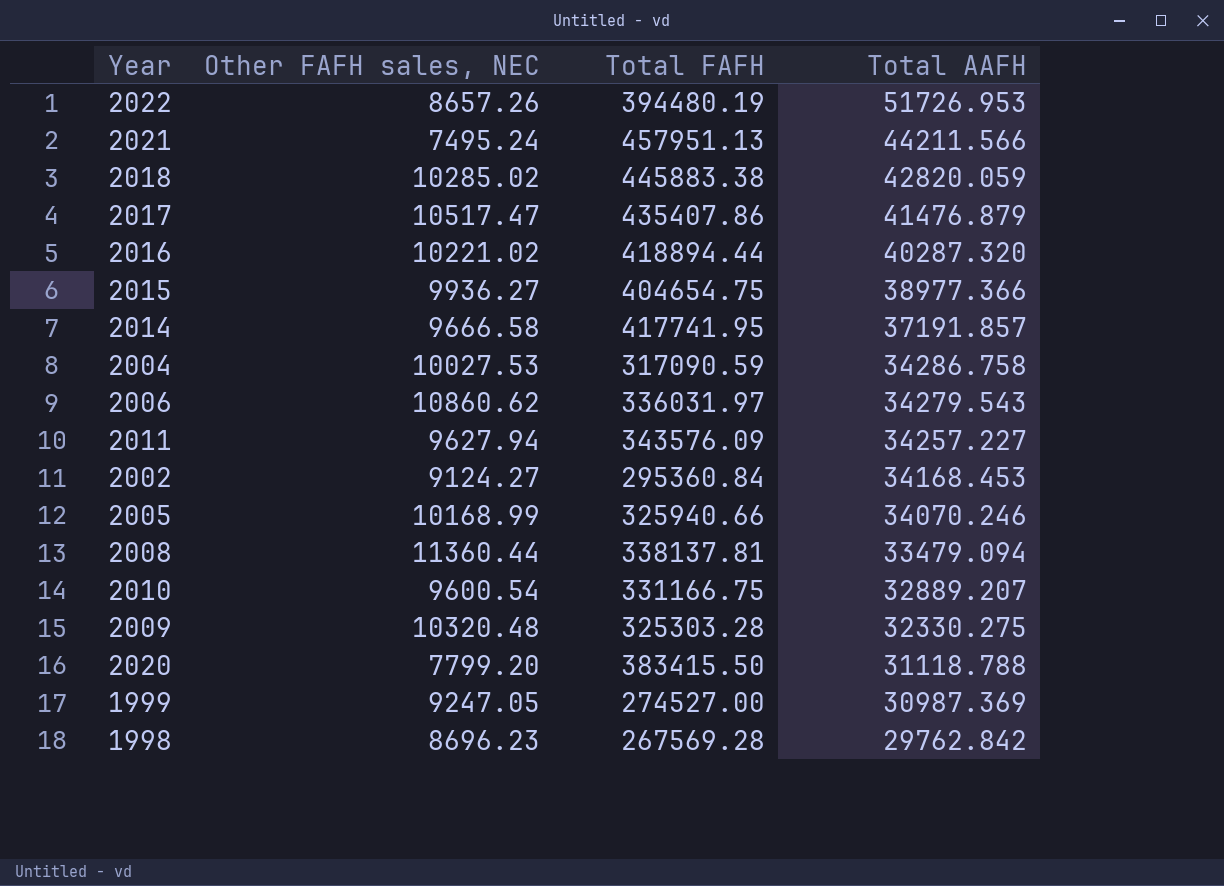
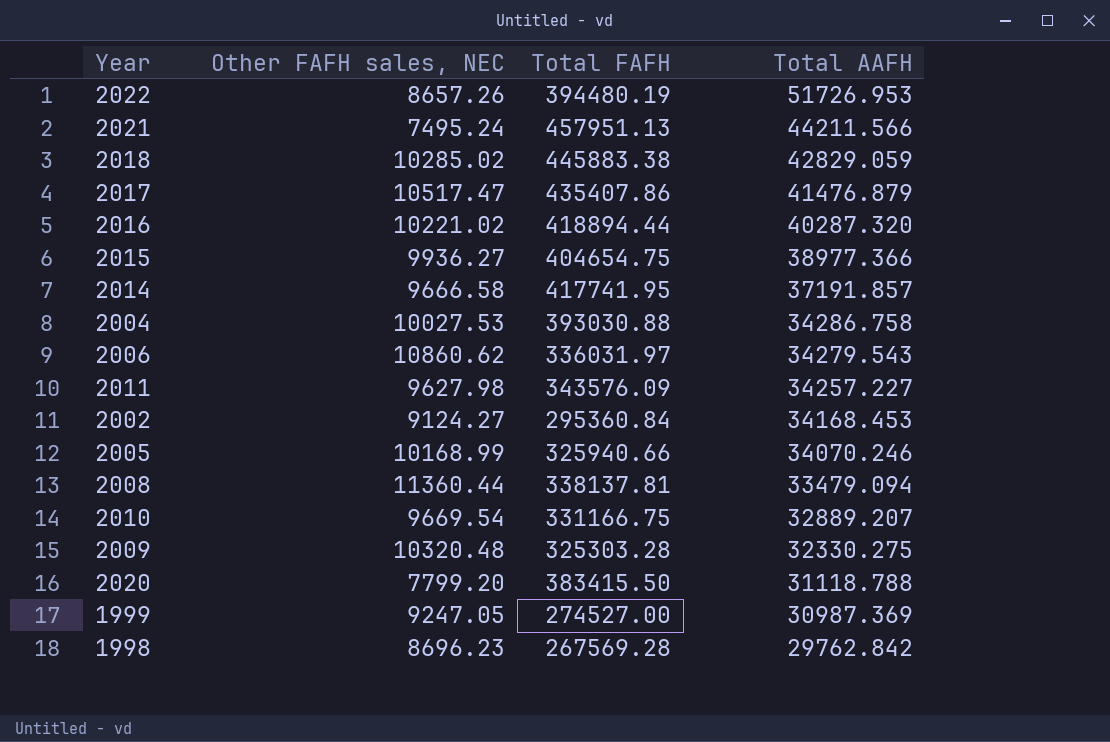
2018 | Total AAFH: 42820.059 -> 42829.059
2004 | Total FAFH: 317090.59 -> 393030.88
2011 | Other FAFH sales, NEC: 9627.94 -> 9627.98
2010 | Other FAFH sales, NEC: 9600.54 -> 9669.54

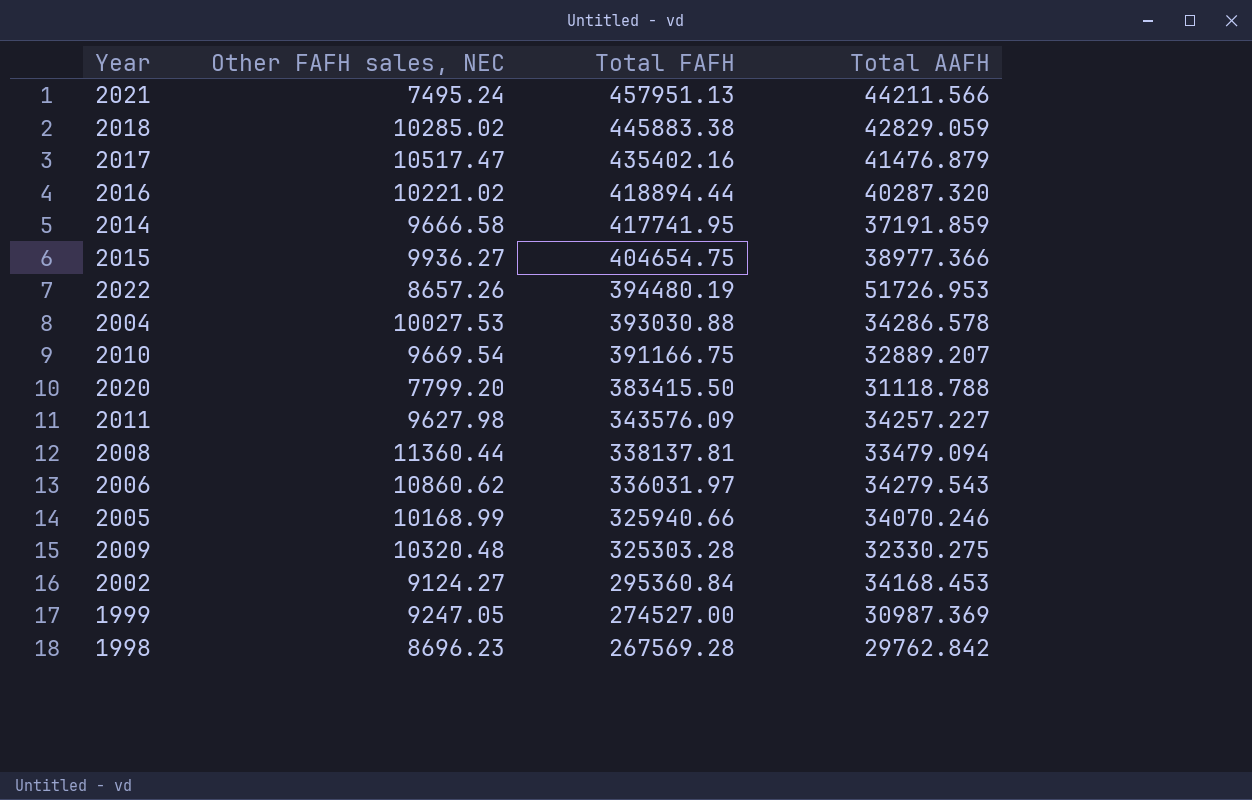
row order: Total AAFH descending -> Total FAFH descending
2017 | Total FAFH: 435407.86 -> 435402.16
2014 | Total AAFH: 37191.857 -> 37191.859
2004 | Total AAFH: 34286.758 -> 34286.578
2010 | Total FAFH: 331166.75 -> 391166.75

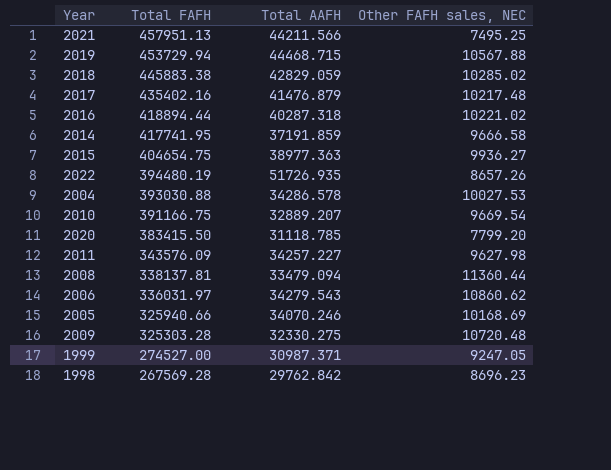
column Other FAFH sales, NEC | position: 2 -> 4
row 2002: 9124.27 | 295360.84 | 34168.453 -> none
2021 | Other FAFH sales, NEC: 7495.24 -> 7495.25
row 2019: none -> 453729.94 | 44468.715 | 10567.88
2017 | Other FAFH sales, NEC: 10517.47 -> 10217.48
2016 | Total AAFH: 40287.320 -> 40287.318
2015 | Total AAFH: 38977.366 -> 38977.363
2022 | Total AAFH: 51726.953 -> 51726.935
2020 | Total AAFH: 31118.788 -> 31118.785
2005 | Other FAFH sales, NEC: 10168.99 -> 10168.69
2009 | Other FAFH sales, NEC: 10320.48 -> 10720.48
1999 | Total AAFH: 30987.369 -> 30987.371

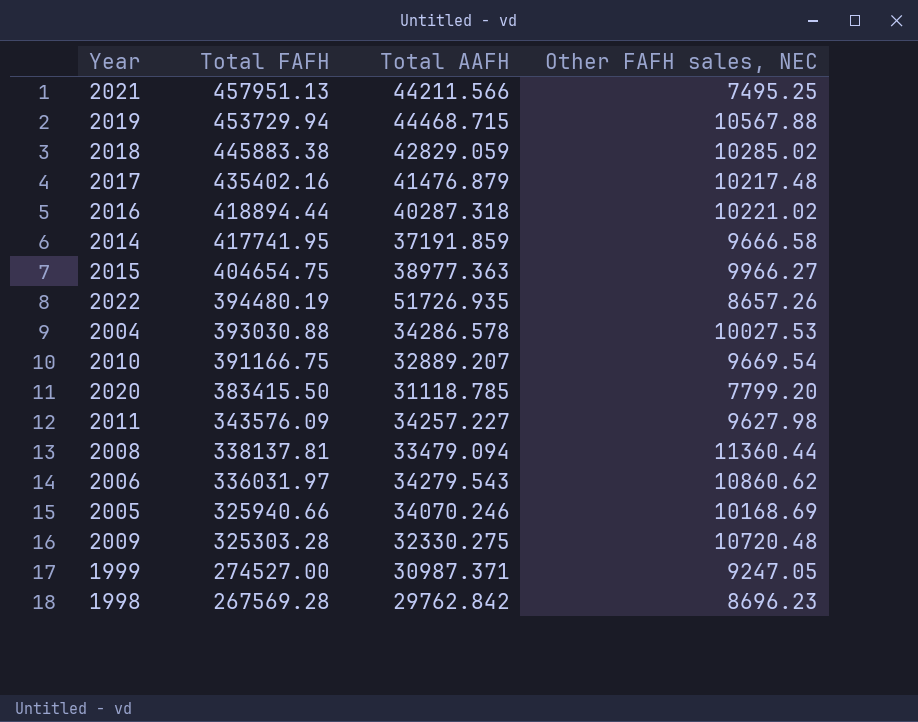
2015 | Other FAFH sales, NEC: 9936.27 -> 9966.27

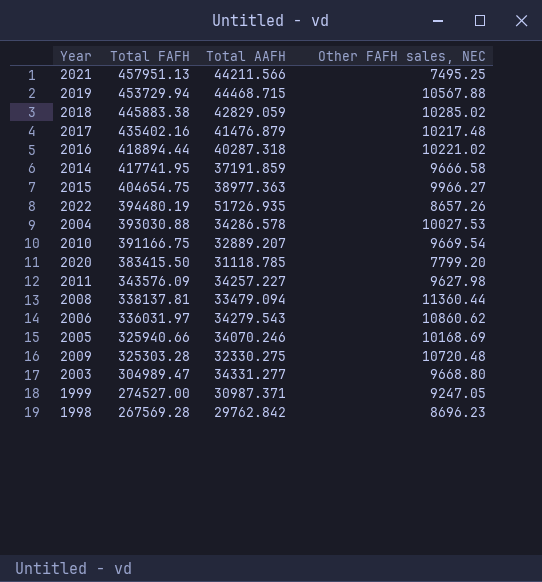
row 2003: none -> 304989.47 | 34331.277 | 9668.80

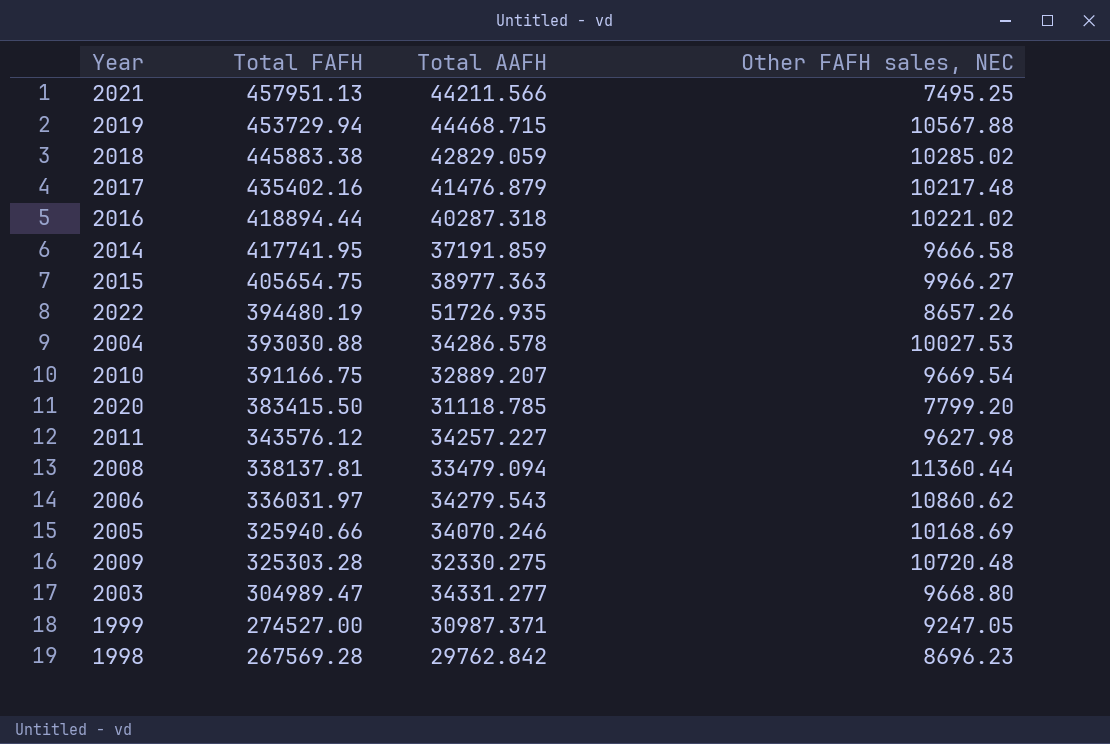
2015 | Total FAFH: 404654.75 -> 405654.75
2011 | Total FAFH: 343576.09 -> 343576.12

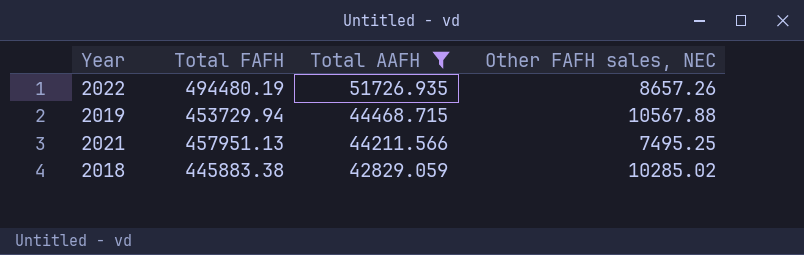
filter: none -> Total AAFH >= 42829.059
row order: Total FAFH descending -> Total AAFH descending
2022 | Total FAFH: 394480.19 -> 494480.19

